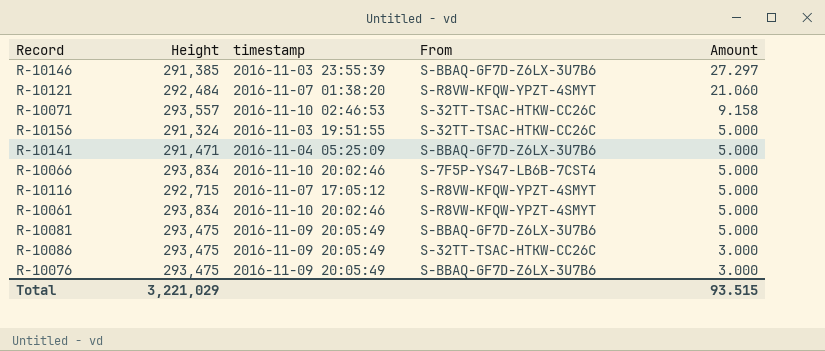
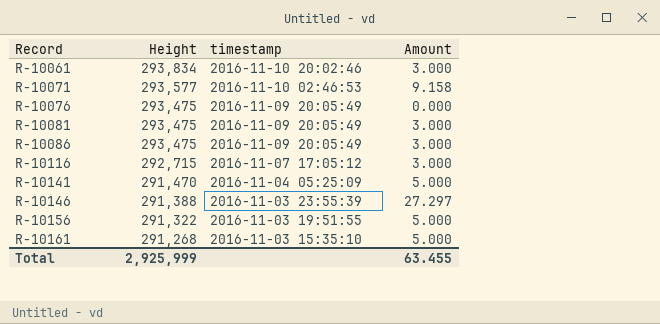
row order: Amount descending -> Record ascending
column From | position: 4 -> none
row R-10121: 292,484 | 2016-11-07 01:38:20 | S-R8VW-KFQW-YPZT-4SMYT | 21.060 -> none
row R-10066: 293,834 | 2016-11-10 20:02:46 | S-7F5P-YS47-LB6B-7CST4 | 5.000 -> none
R-10061 | Amount: 5.000 -> 3.000
R-10071 | Height: 293,557 -> 293,577
R-10076 | Amount: 3.000 -> 0.000
R-10081 | Amount: 5.000 -> 3.000
R-10116 | Amount: 5.000 -> 3.000
R-10141 | Height: 291,471 -> 291,470
R-10146 | Height: 291,385 -> 291,388
R-10156 | Height: 291,324 -> 291,322
row R-10161: none -> 291,268 | 2016-11-03 15:35:10 | 5.000
Total | Height: 3,221,029 -> 2,925,999
Total | Amount: 93.515 -> 63.455

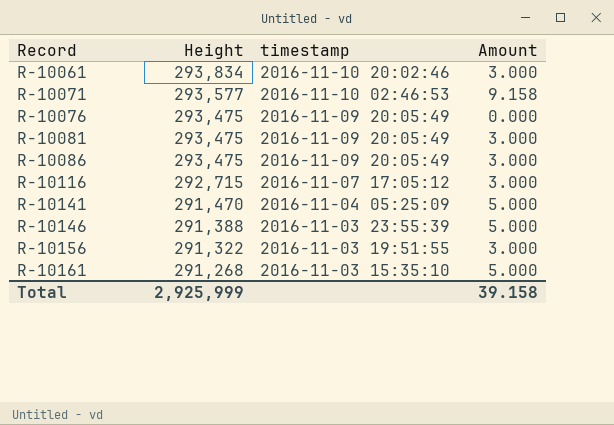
R-10146 | Amount: 27.297 -> 5.000
R-10156 | Amount: 5.000 -> 3.000
Total | Amount: 63.455 -> 39.158

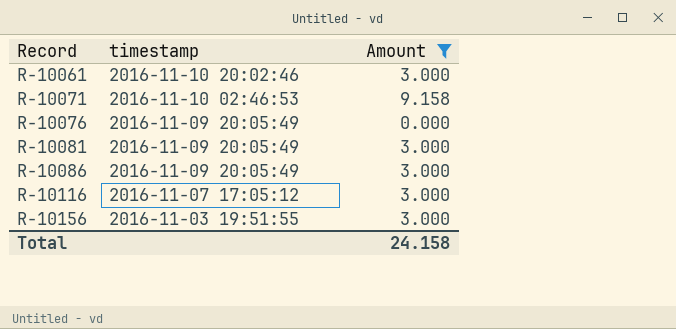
filter: none -> Amount != 5.000
column Height | position: 2 -> none
Total | Amount: 39.158 -> 24.158

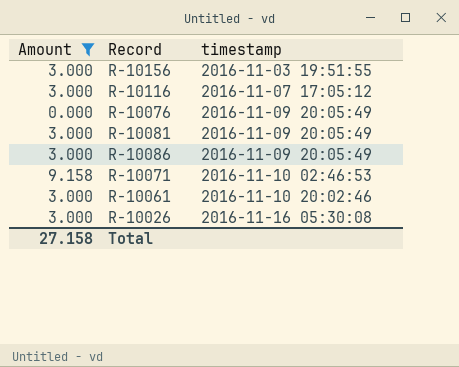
row order: Record ascending -> timestamp ascending
column Amount | position: 3 -> 1
row R-10026: none -> 3.000 | 2016-11-16 05:30:08
Total | Amount: 24.158 -> 27.158

